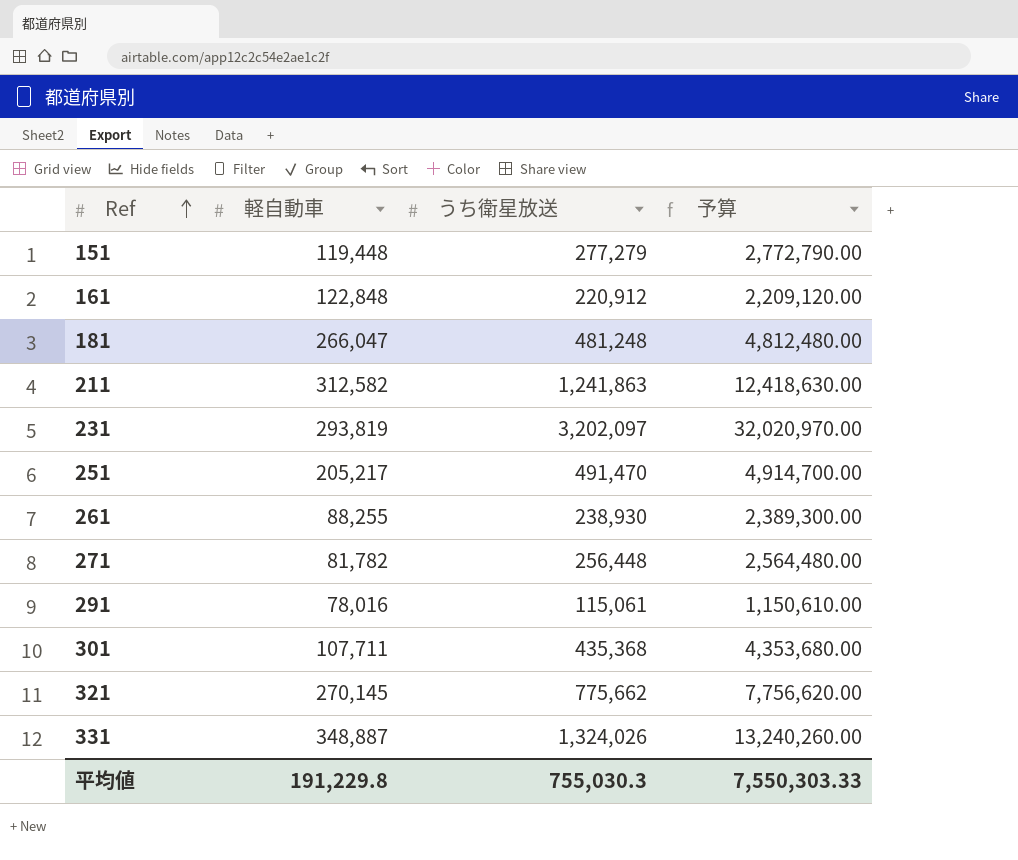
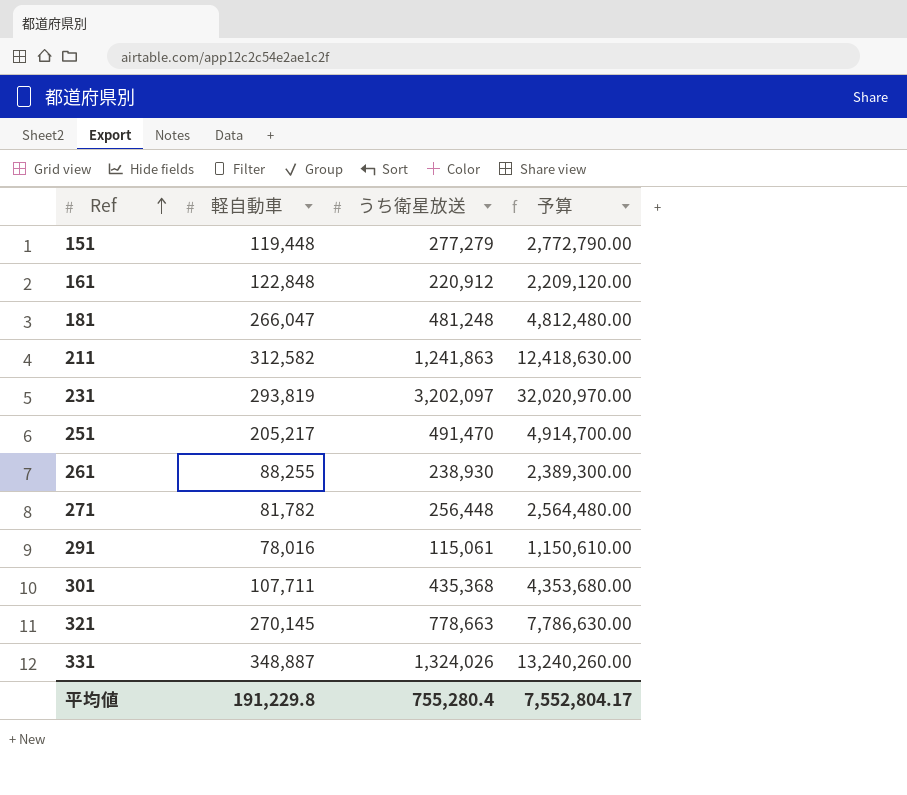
321 | うち衛星放送: 775,662 -> 778,663
321 | 予算: 7,756,620.00 -> 7,786,630.00
平均値 | うち衛星放送: 755,030.3 -> 755,280.4
平均値 | 予算: 7,550,303.33 -> 7,552,804.17

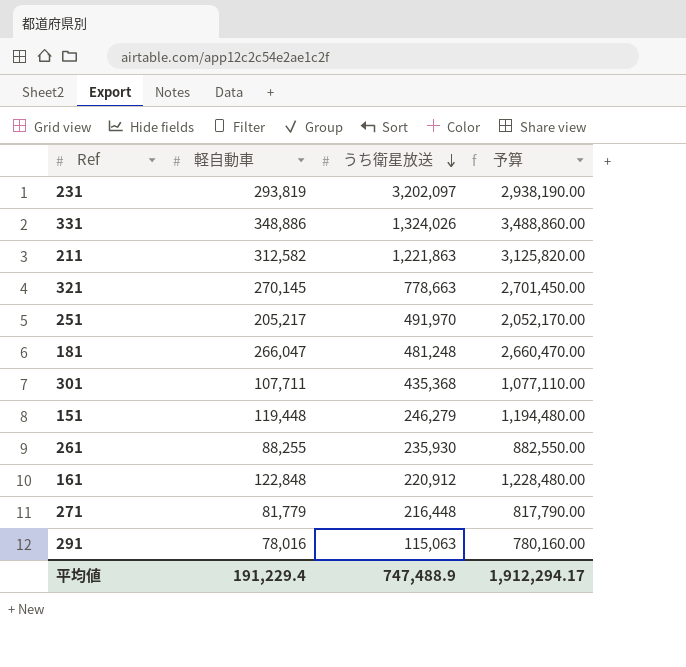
row order: Ref ascending -> うち衛星放送 descending
column 予算 | formula: [うち衛星放送] * 10 -> [軽自動車] * 10
331 | 軽自動車: 348,887 -> 348,886
211 | うち衛星放送: 1,241,863 -> 1,221,863
251 | うち衛星放送: 491,470 -> 491,970
151 | うち衛星放送: 277,279 -> 246,279
261 | うち衛星放送: 238,930 -> 235,930
271 | 軽自動車: 81,782 -> 81,779
271 | うち衛星放送: 256,448 -> 216,448
291 | うち衛星放送: 115,061 -> 115,063
平均値 | 軽自動車: 191,229.8 -> 191,229.4
平均値 | うち衛星放送: 755,280.4 -> 747,488.9
平均値 | 予算: 7,552,804.17 -> 1,912,294.17

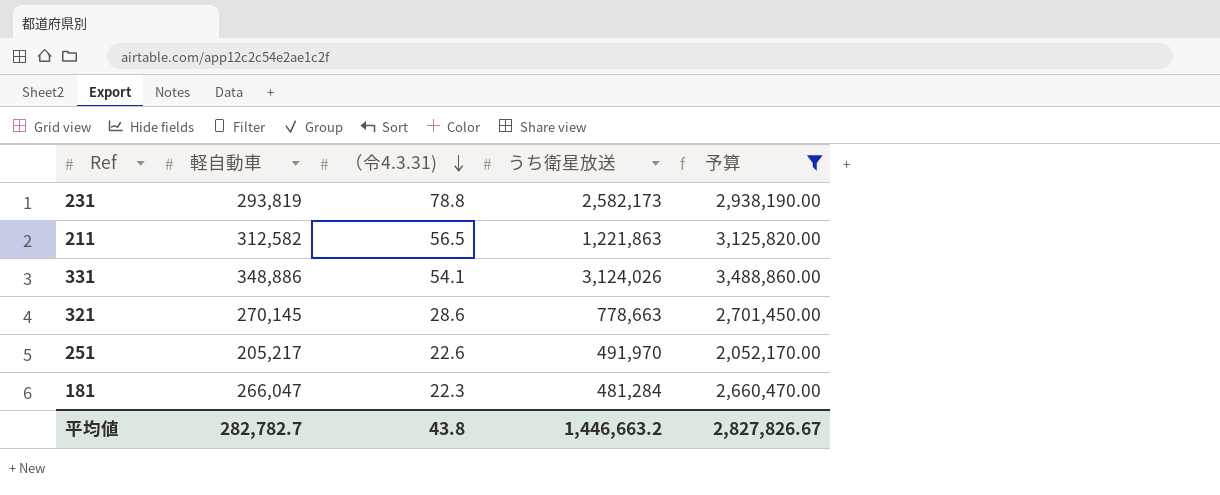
filter: none -> 予算 >= 2,052,170.00
row order: うち衛星放送 descending -> （令4.3.31) descending
column （令4.3.31) | position: none -> 3
231 | うち衛星放送: 3,202,097 -> 2,582,173
331 | うち衛星放送: 1,324,026 -> 3,124,026
181 | うち衛星放送: 481,248 -> 481,284
平均値 | 軽自動車: 191,229.4 -> 282,782.7
平均値 | うち衛星放送: 747,488.9 -> 1,446,663.2
平均値 | 予算: 1,912,294.17 -> 2,827,826.67

